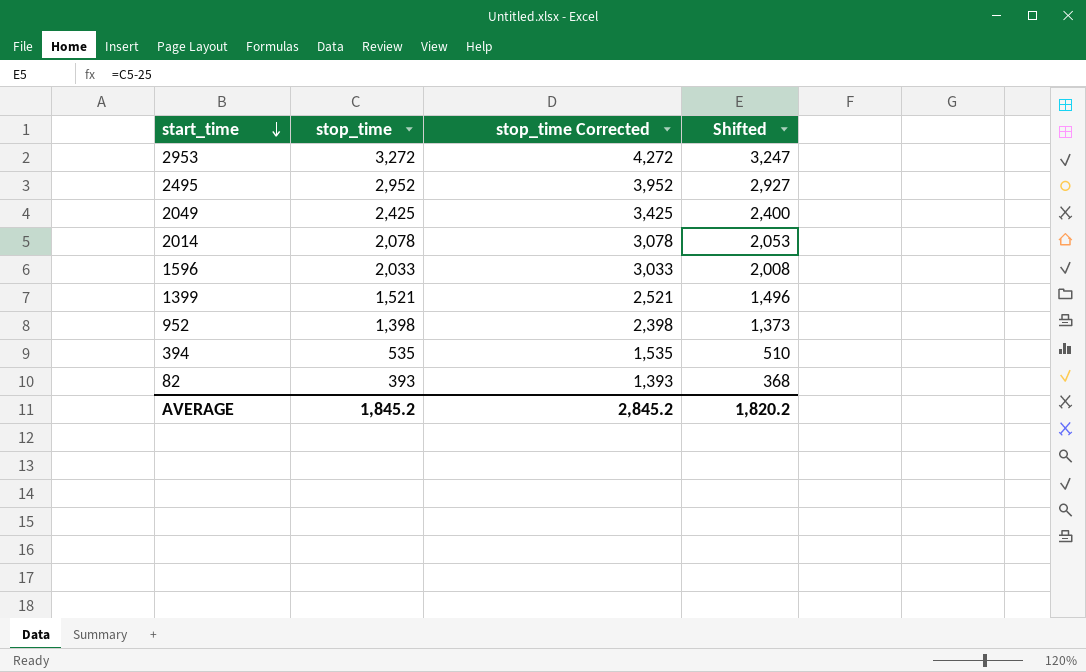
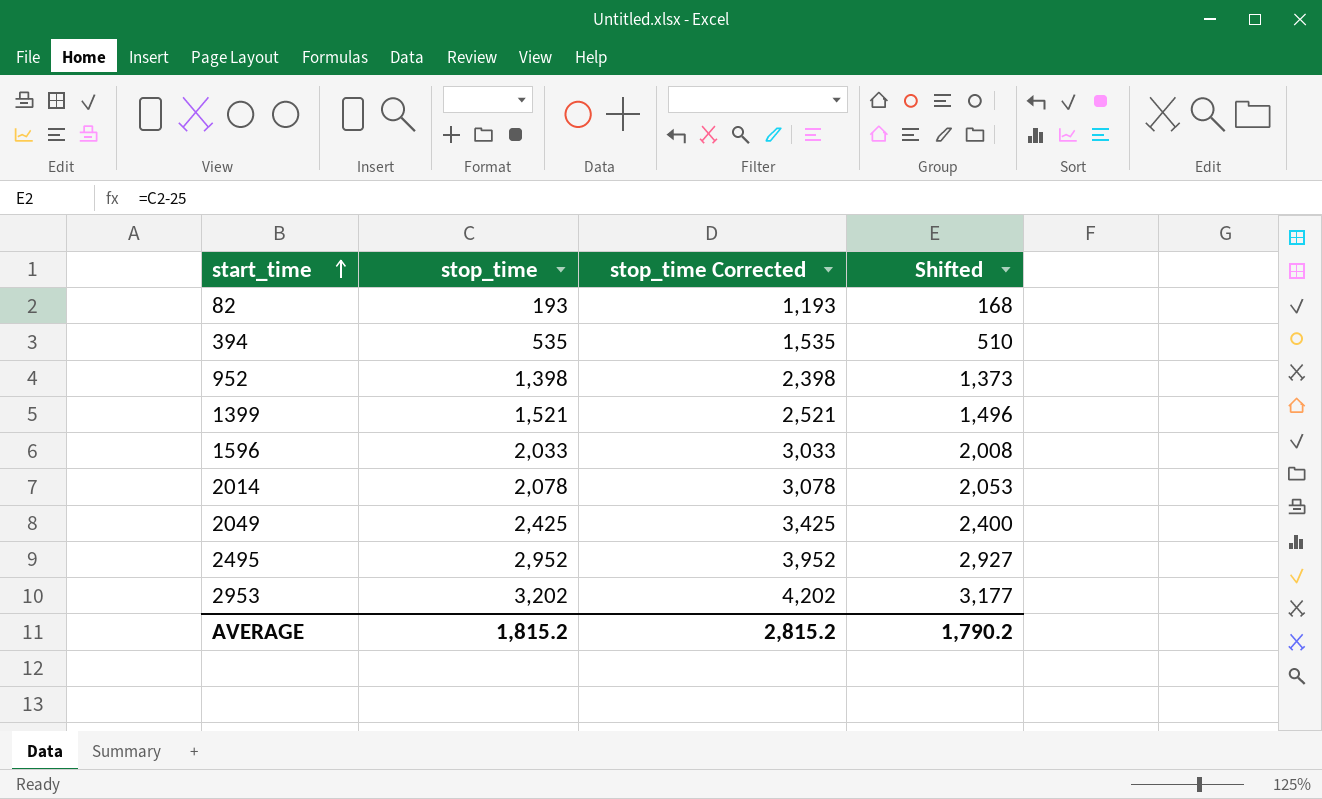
row order: start_time descending -> start_time ascending
82 | stop_time: 393 -> 193
82 | stop_time Corrected: 1,393 -> 1,193
82 | Shifted: 368 -> 168
2953 | stop_time: 3,272 -> 3,202
2953 | stop_time Corrected: 4,272 -> 4,202
2953 | Shifted: 3,247 -> 3,177
AVERAGE | stop_time: 1,845.2 -> 1,815.2
AVERAGE | stop_time Corrected: 2,845.2 -> 2,815.2
AVERAGE | Shifted: 1,820.2 -> 1,790.2

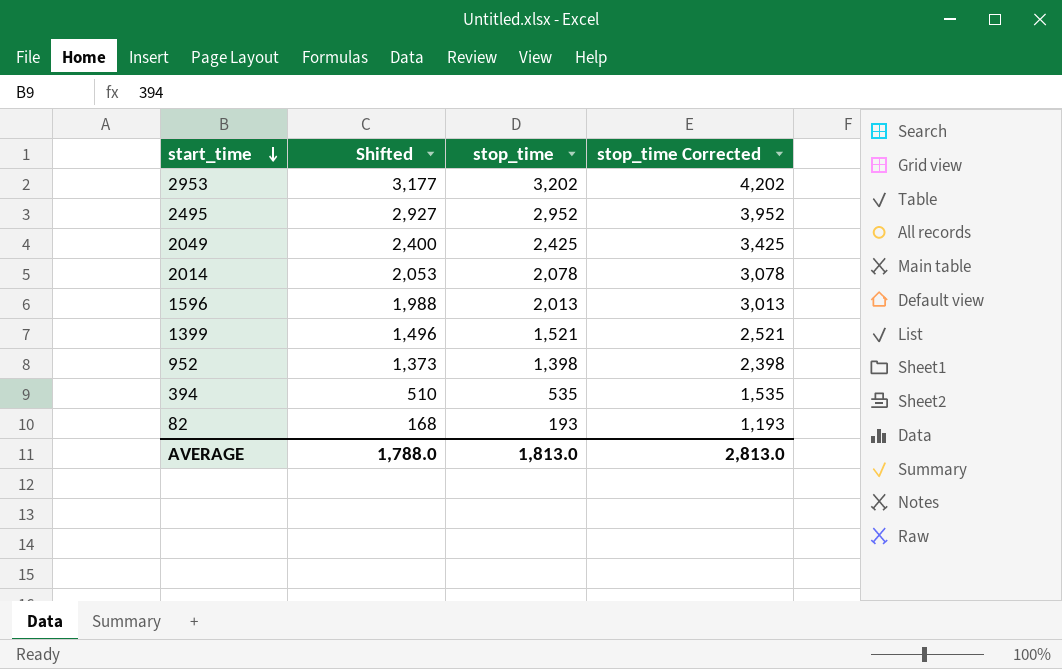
row order: start_time ascending -> start_time descending
column Shifted | position: 4 -> 2
1596 | Shifted: 2,008 -> 1,988
1596 | stop_time: 2,033 -> 2,013
1596 | stop_time Corrected: 3,033 -> 3,013
AVERAGE | Shifted: 1,790.2 -> 1,788.0
AVERAGE | stop_time: 1,815.2 -> 1,813.0
AVERAGE | stop_time Corrected: 2,815.2 -> 2,813.0

